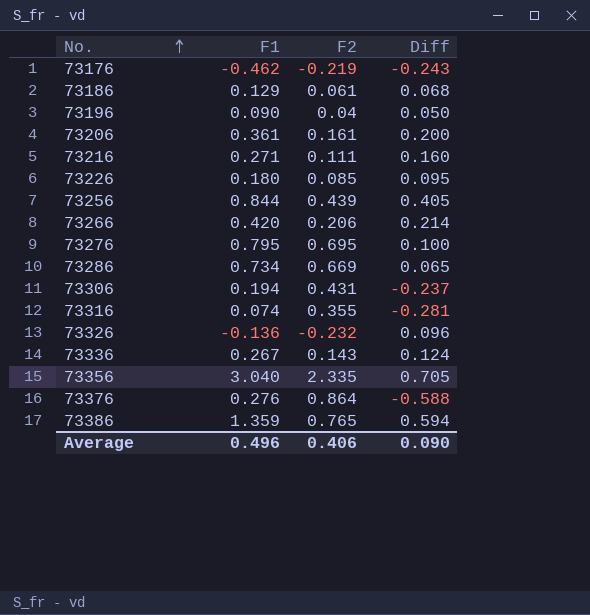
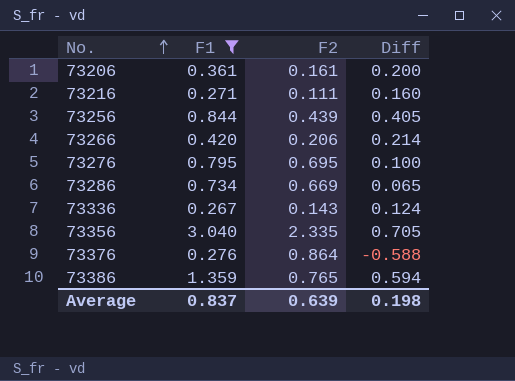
filter: none -> F1 >= 0.267
Average | F1: 0.496 -> 0.837
Average | F2: 0.406 -> 0.639
Average | Diff: 0.090 -> 0.198

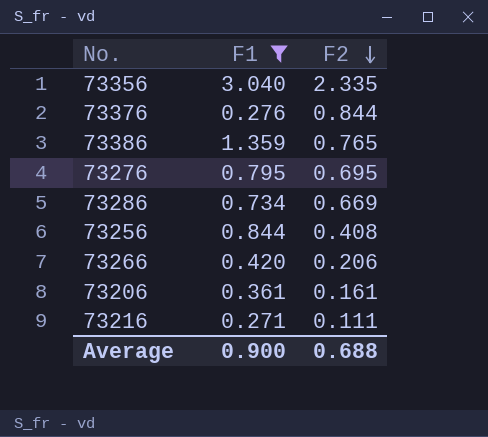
row order: No. ascending -> F2 descending
column Diff | formula: [F1] - [F2] -> none
row 73336: 0.267 | 0.143 | 0.124 -> none
73376 | F2: 0.864 -> 0.844
73256 | F2: 0.439 -> 0.408
Average | F1: 0.837 -> 0.900
Average | F2: 0.639 -> 0.688

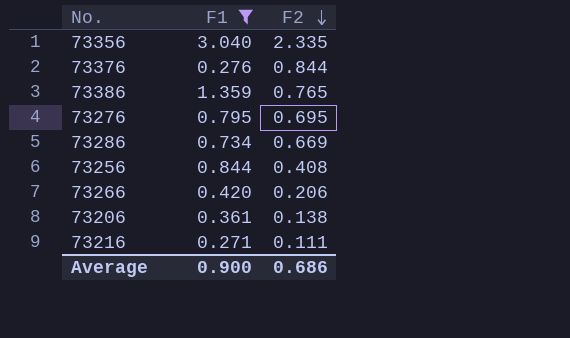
73206 | F2: 0.161 -> 0.138
Average | F2: 0.688 -> 0.686

